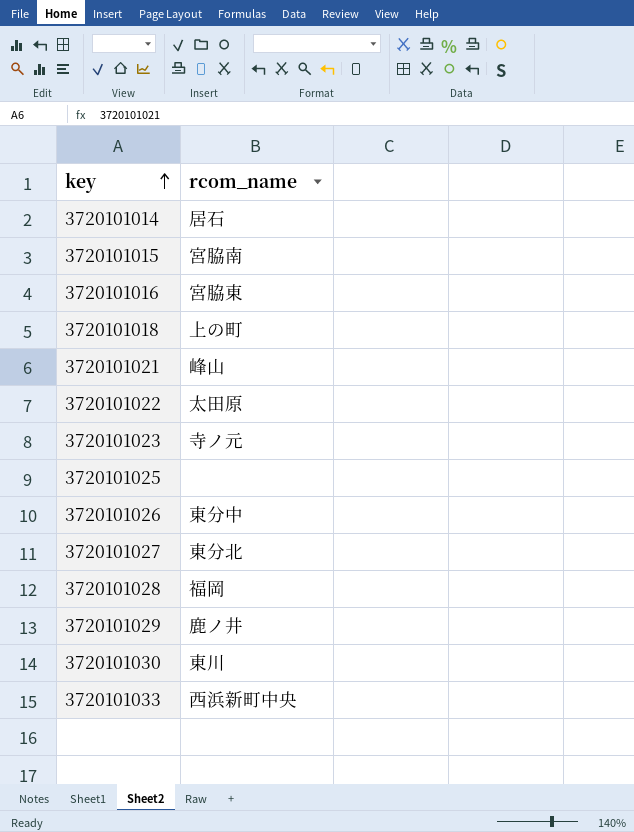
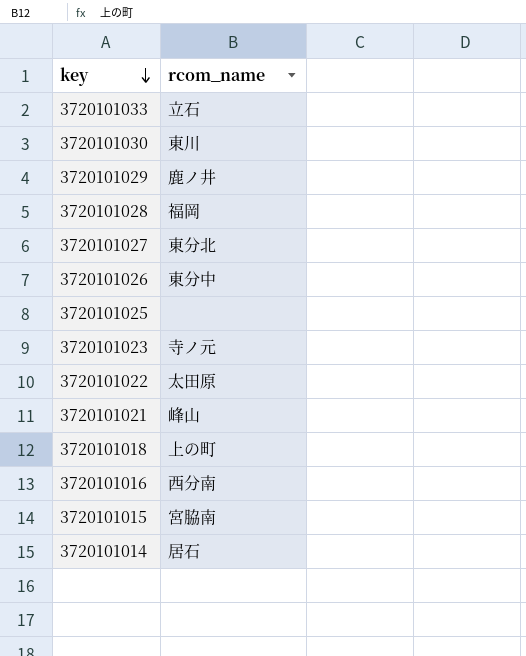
row order: key ascending -> key descending
3720101033 | rcom_name: 西浜新町中央 -> 立石
3720101016 | rcom_name: 宮脇東 -> 西分南

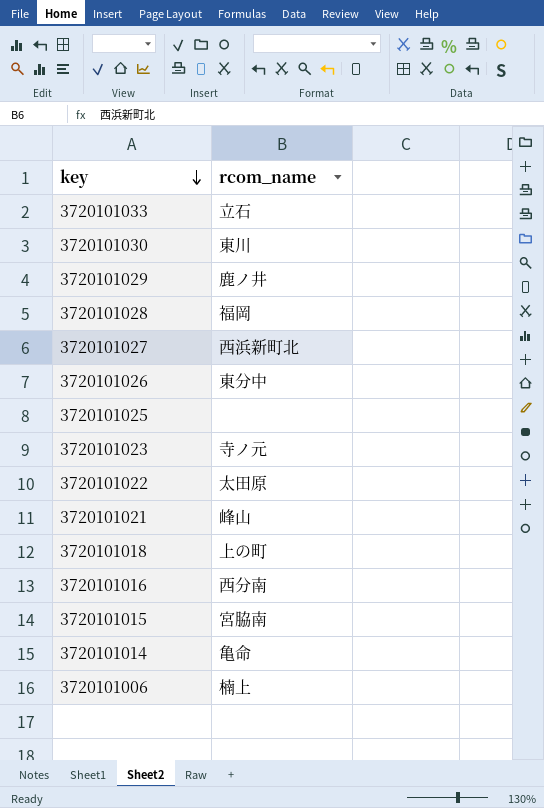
3720101027 | rcom_name: 東分北 -> 西浜新町北
3720101014 | rcom_name: 居石 -> 亀命
row 3720101006: none -> 楠上

